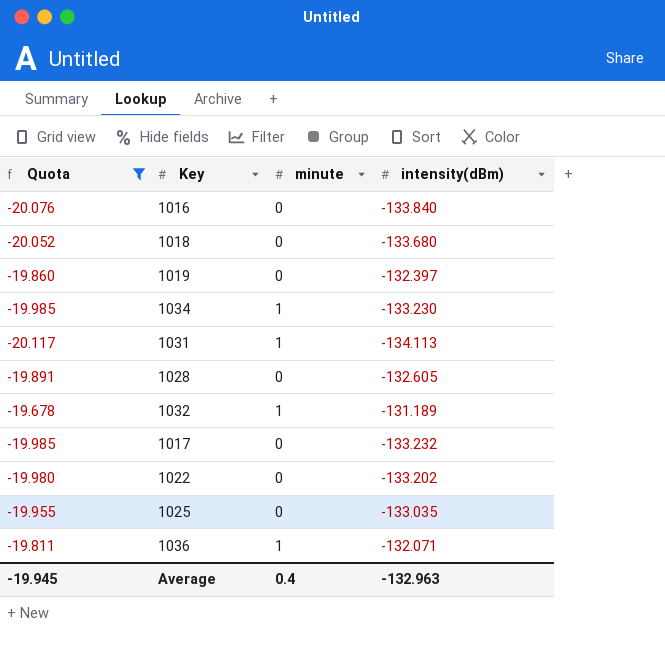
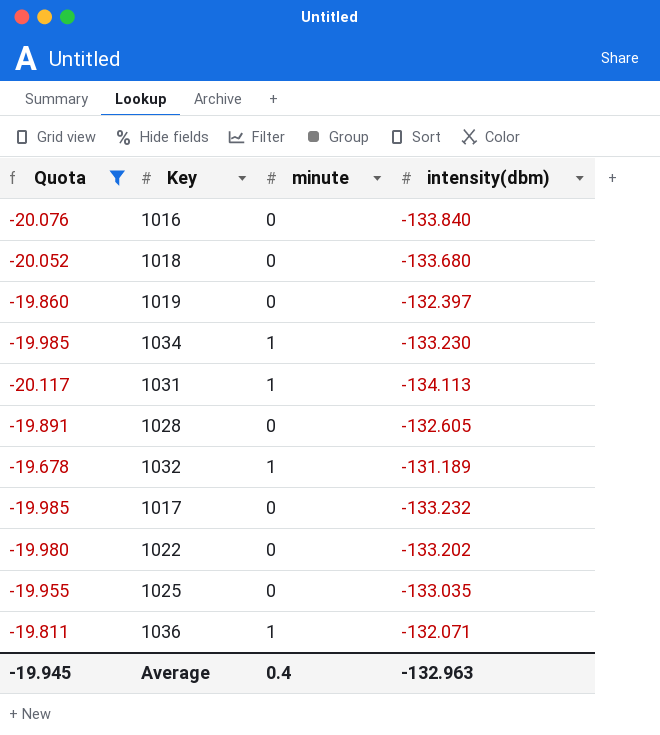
column name: intensity(dBm) -> intensity(dbm)

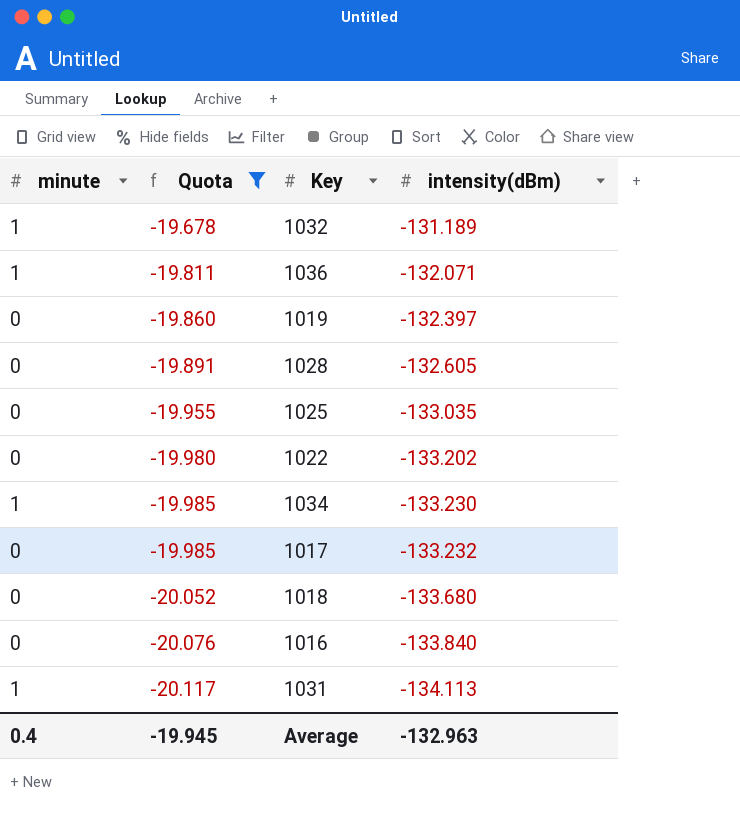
row order: none -> Quota descending
column minute | position: 3 -> 1
column name: intensity(dbm) -> intensity(dBm)

